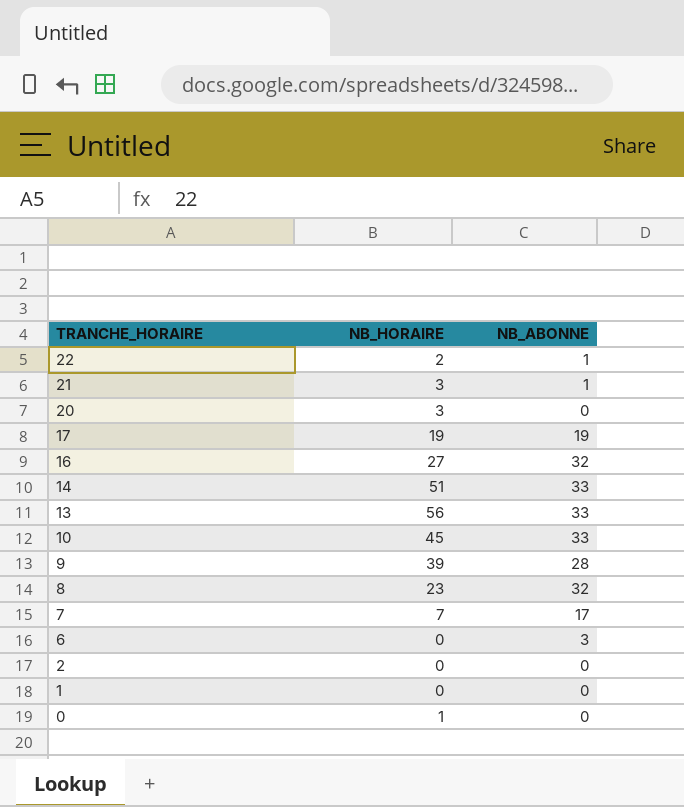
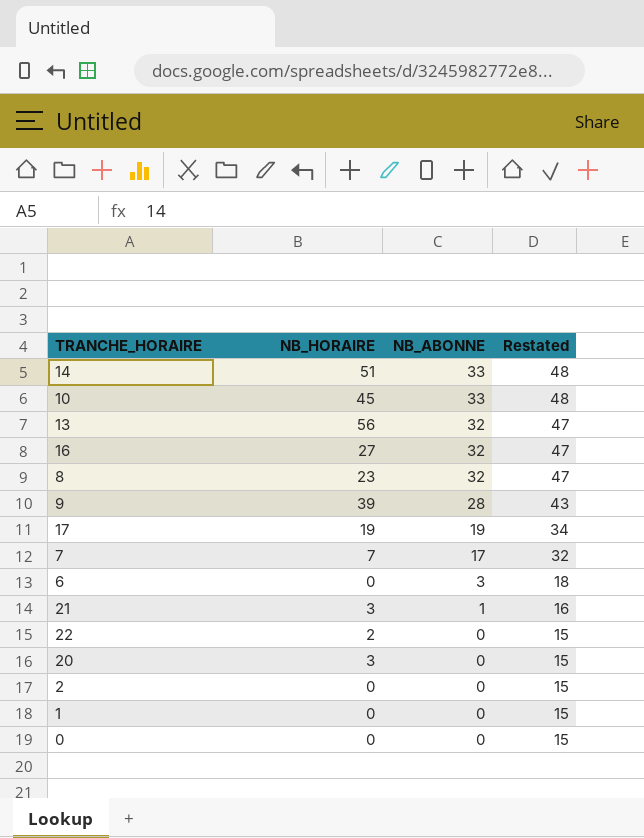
row order: TRANCHE_HORAIRE descending -> NB_ABONNE descending
column Restated | formula: none -> [NB_ABONNE] + 15
13 | NB_ABONNE: 33 -> 32
22 | NB_ABONNE: 1 -> 0
0 | NB_HORAIRE: 1 -> 0

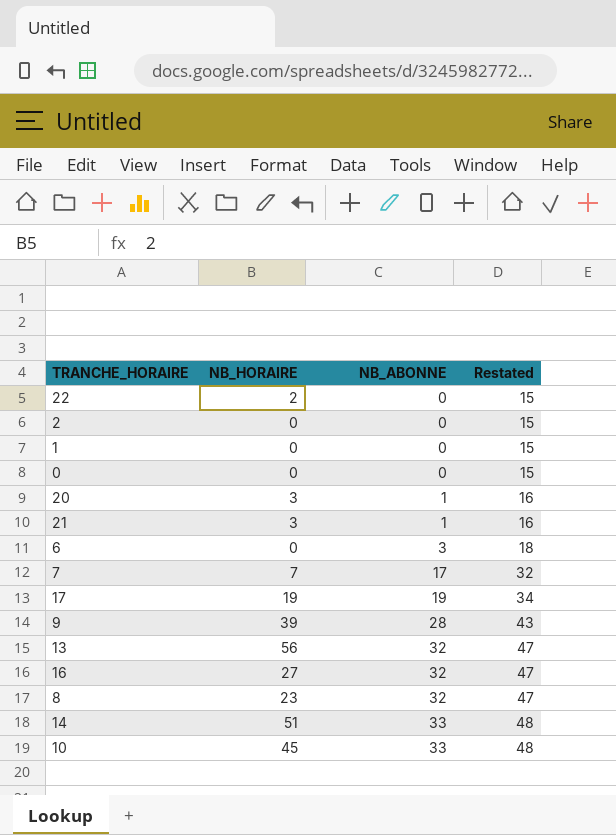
row order: NB_ABONNE descending -> NB_ABONNE ascending
20 | NB_ABONNE: 0 -> 1
20 | Restated: 15 -> 16

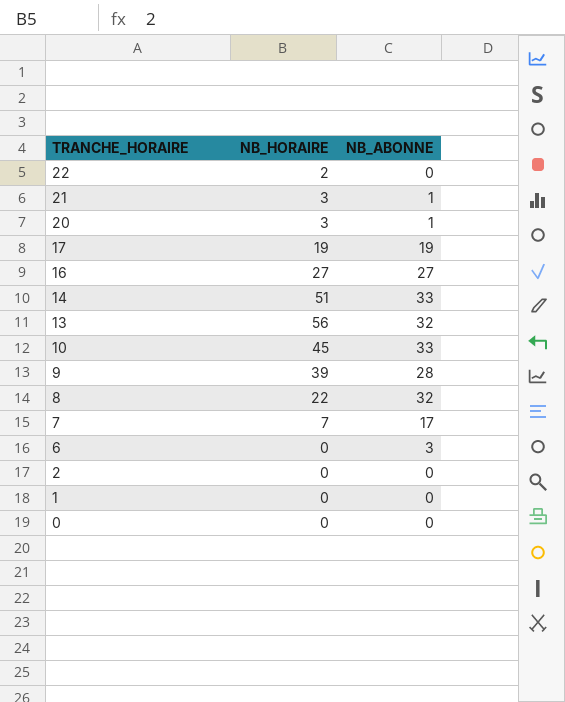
row order: NB_ABONNE ascending -> TRANCHE_HORAIRE descending
column Restated | formula: [NB_ABONNE] + 15 -> none
16 | NB_ABONNE: 32 -> 27
8 | NB_HORAIRE: 23 -> 22

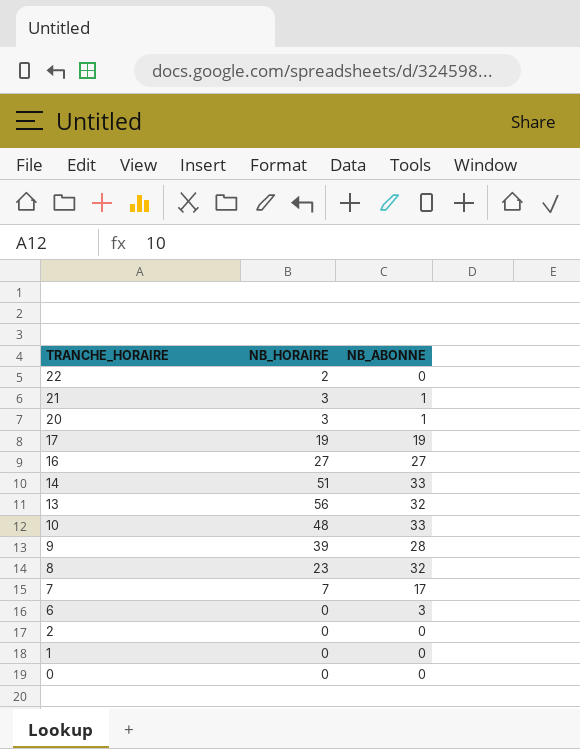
10 | NB_HORAIRE: 45 -> 48
8 | NB_HORAIRE: 22 -> 23

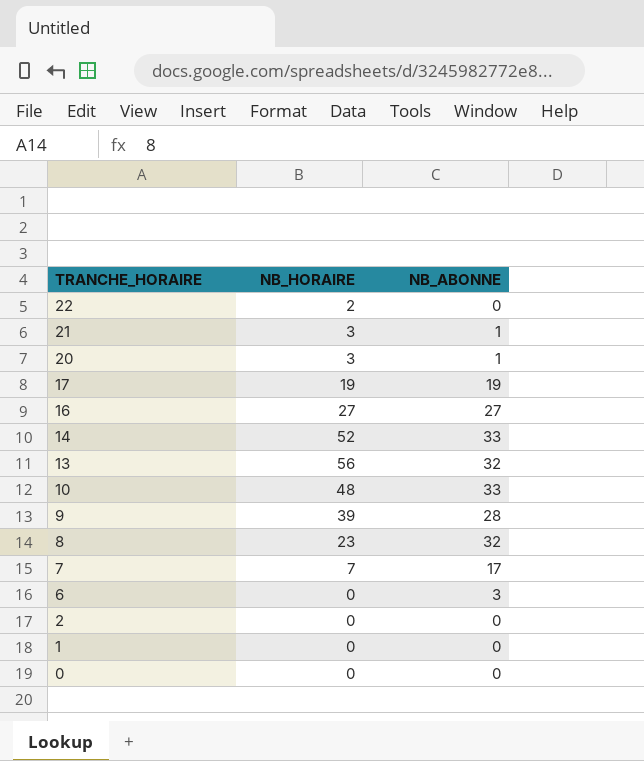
14 | NB_HORAIRE: 51 -> 52

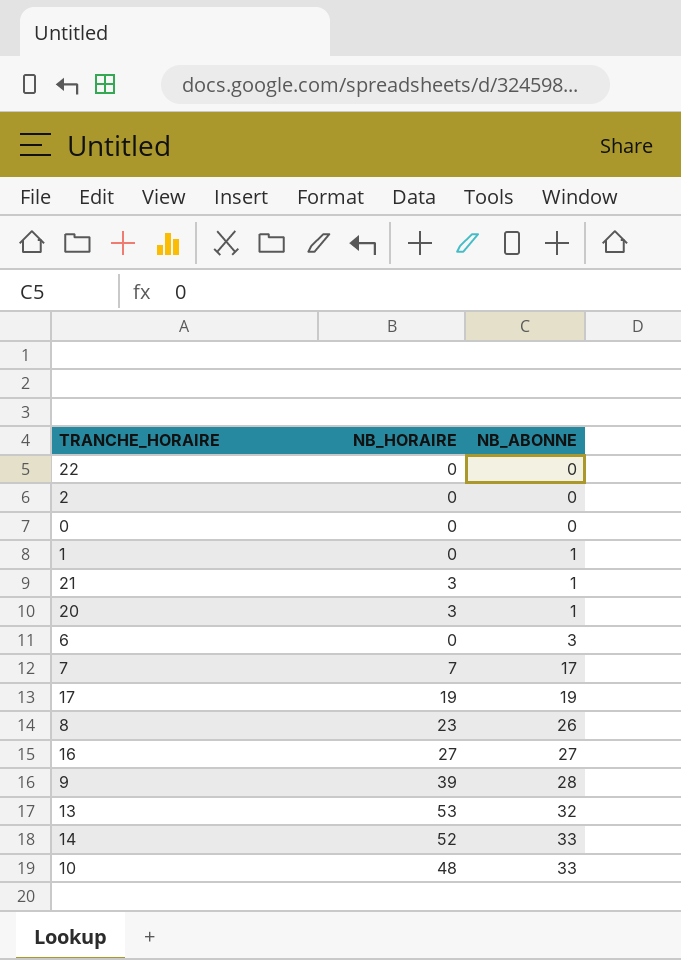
row order: TRANCHE_HORAIRE descending -> NB_ABONNE ascending
22 | NB_HORAIRE: 2 -> 0
1 | NB_ABONNE: 0 -> 1
8 | NB_ABONNE: 32 -> 26
13 | NB_HORAIRE: 56 -> 53

